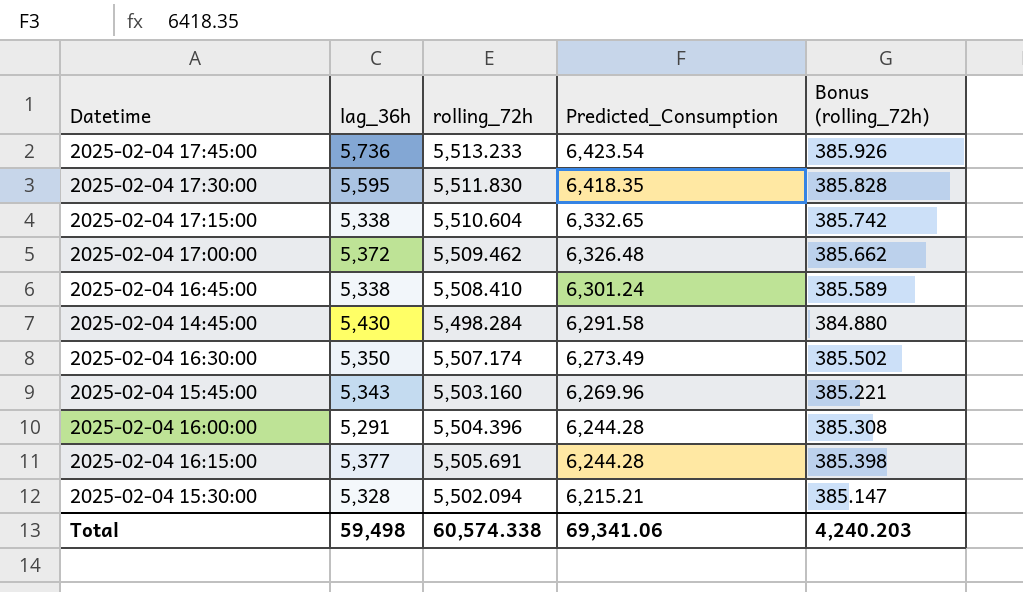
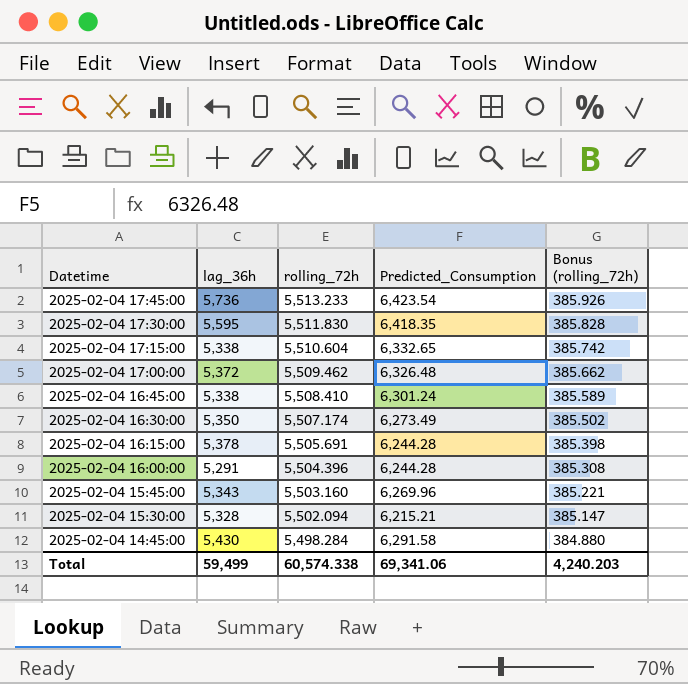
row order: Predicted_Consumption descending -> Datetime descending
2025-02-04 16:15:00 | lag_36h: 5,377 -> 5,378
Total | lag_36h: 59,498 -> 59,499

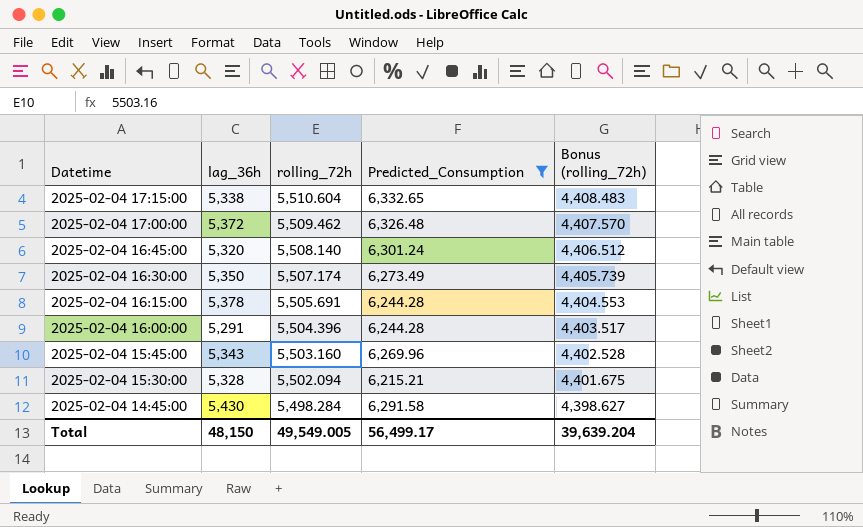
filter: none -> Predicted_Consumption <= 6,332.65
column Bonus (rolling_72h) | formula: [rolling_72h] * 0.07 -> [rolling_72h] * 0.8
2025-02-04 16:45:00 | lag_36h: 5,338 -> 5,320
2025-02-04 16:45:00 | rolling_72h: 5,508.410 -> 5,508.140
Total | lag_36h: 59,499 -> 48,150
Total | rolling_72h: 60,574.338 -> 49,549.005
Total | Predicted_Consumption: 69,341.06 -> 56,499.17
Total | Bonus (rolling_72h): 4,240.203 -> 39,639.204

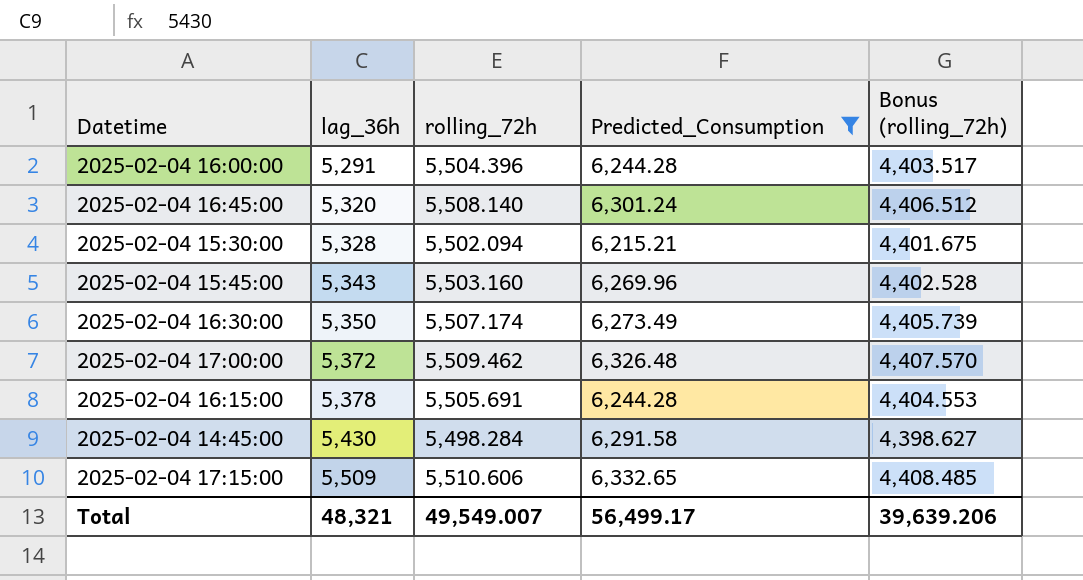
row order: Datetime descending -> lag_36h ascending
2025-02-04 17:15:00 | lag_36h: 5,338 -> 5,509
2025-02-04 17:15:00 | rolling_72h: 5,510.604 -> 5,510.606
2025-02-04 17:15:00 | Bonus (rolling_72h): 4,408.483 -> 4,408.485
Total | lag_36h: 48,150 -> 48,321
Total | rolling_72h: 49,549.005 -> 49,549.007
Total | Bonus (rolling_72h): 39,639.204 -> 39,639.206

